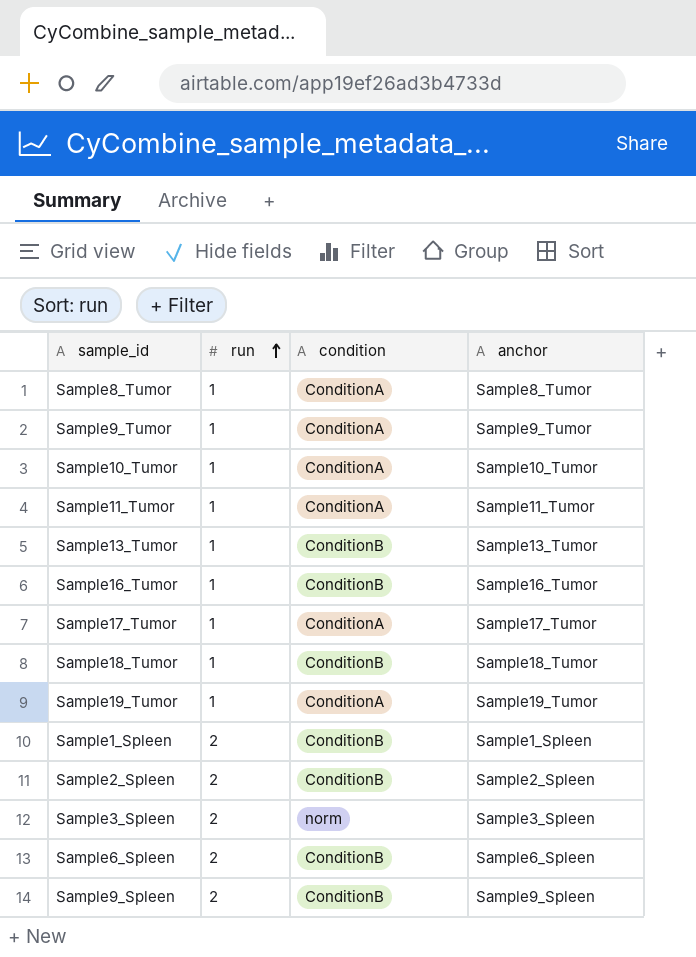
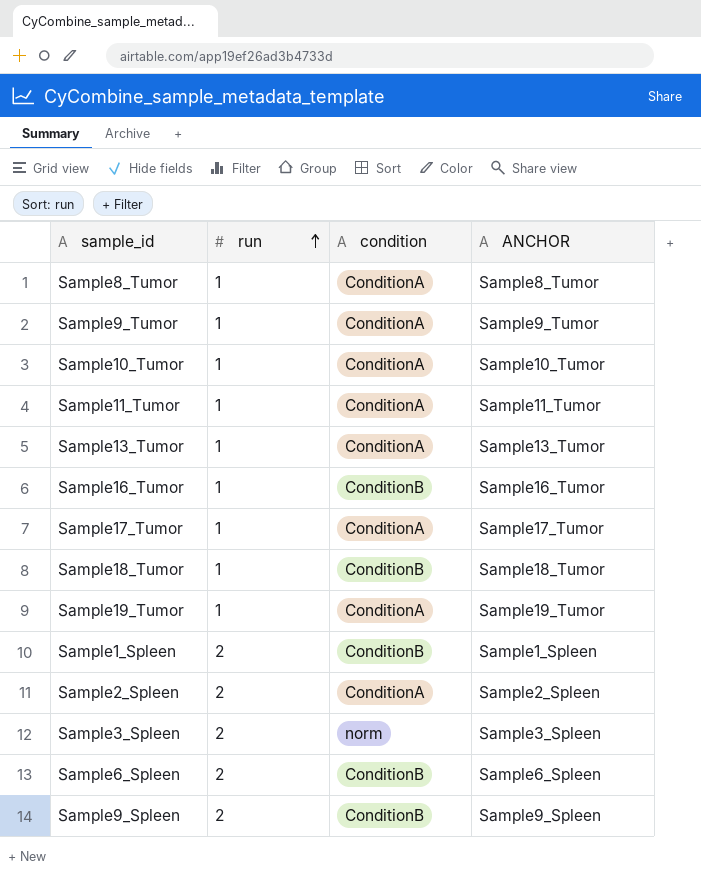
column name: anchor -> ANCHOR
Sample13_Tumor | condition: ConditionB -> ConditionA
Sample2_Spleen | condition: ConditionB -> ConditionA

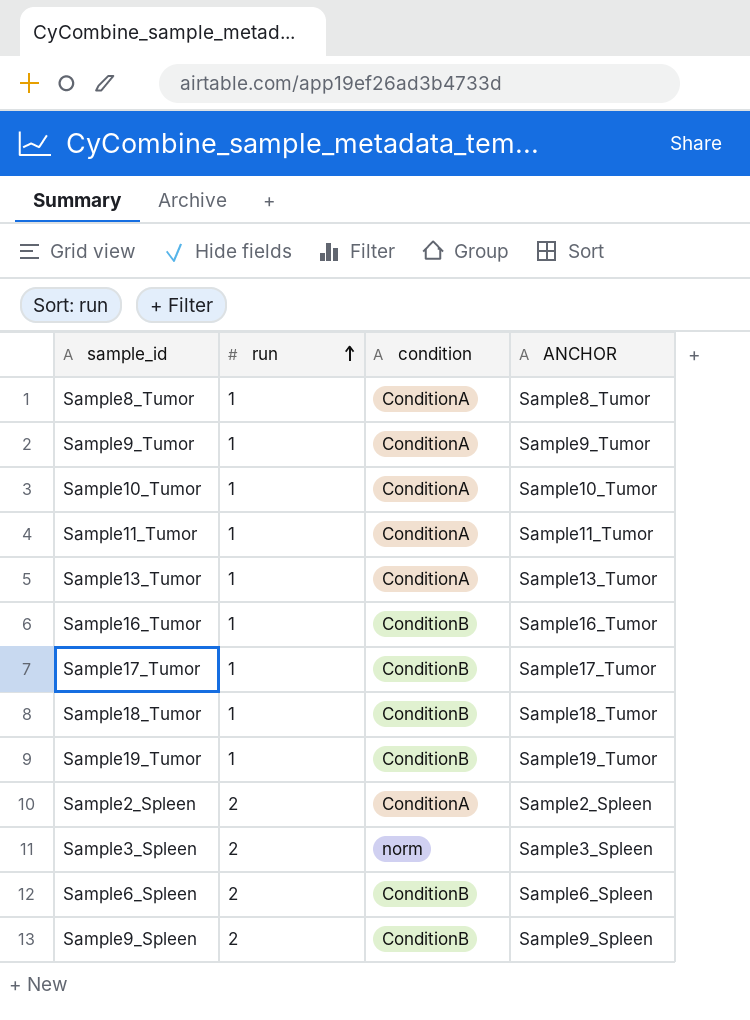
row Sample1_Spleen: 2 | ConditionB | Sample1_Spleen -> none
Sample17_Tumor | condition: ConditionA -> ConditionB
Sample19_Tumor | condition: ConditionA -> ConditionB

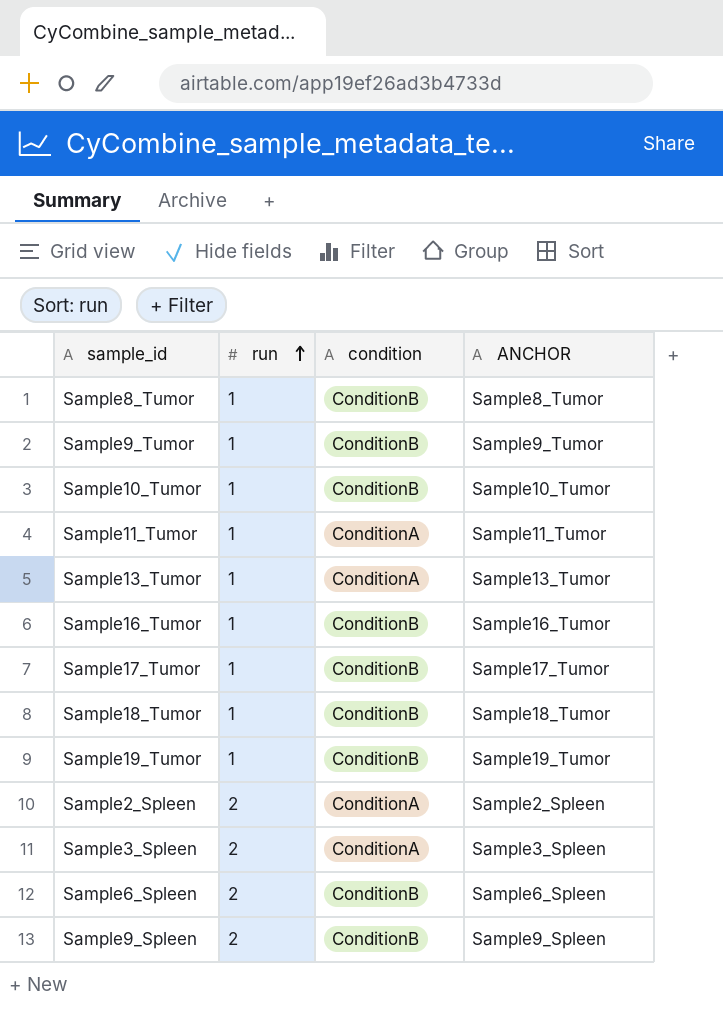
Sample8_Tumor | condition: ConditionA -> ConditionB
Sample9_Tumor | condition: ConditionA -> ConditionB
Sample10_Tumor | condition: ConditionA -> ConditionB
Sample3_Spleen | condition: norm -> ConditionA

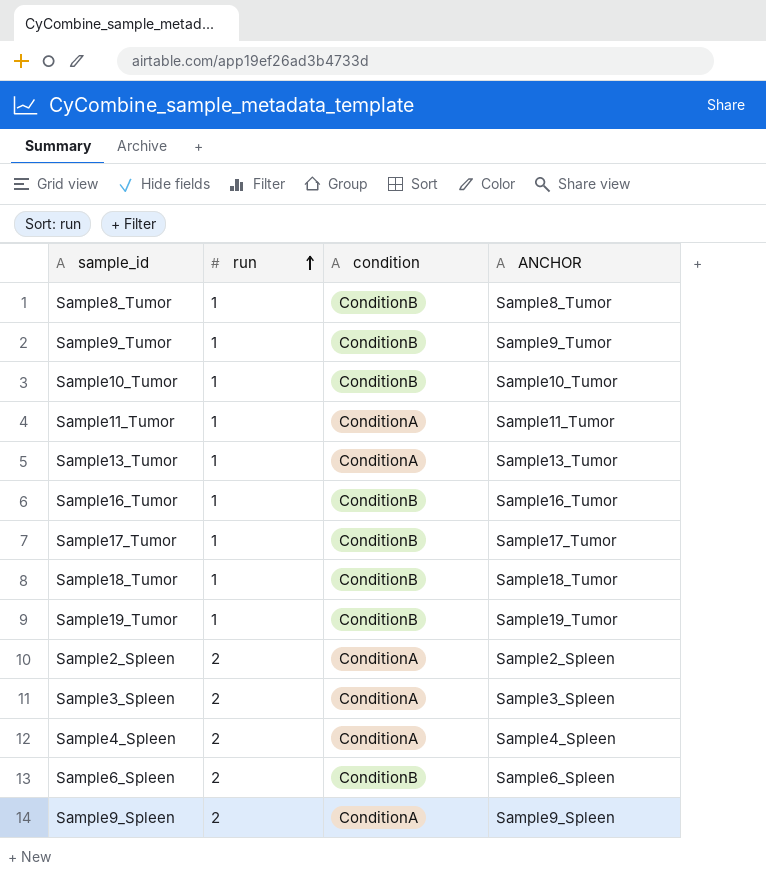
row Sample4_Spleen: none -> 2 | ConditionA | Sample4_Spleen
Sample9_Spleen | condition: ConditionB -> ConditionA

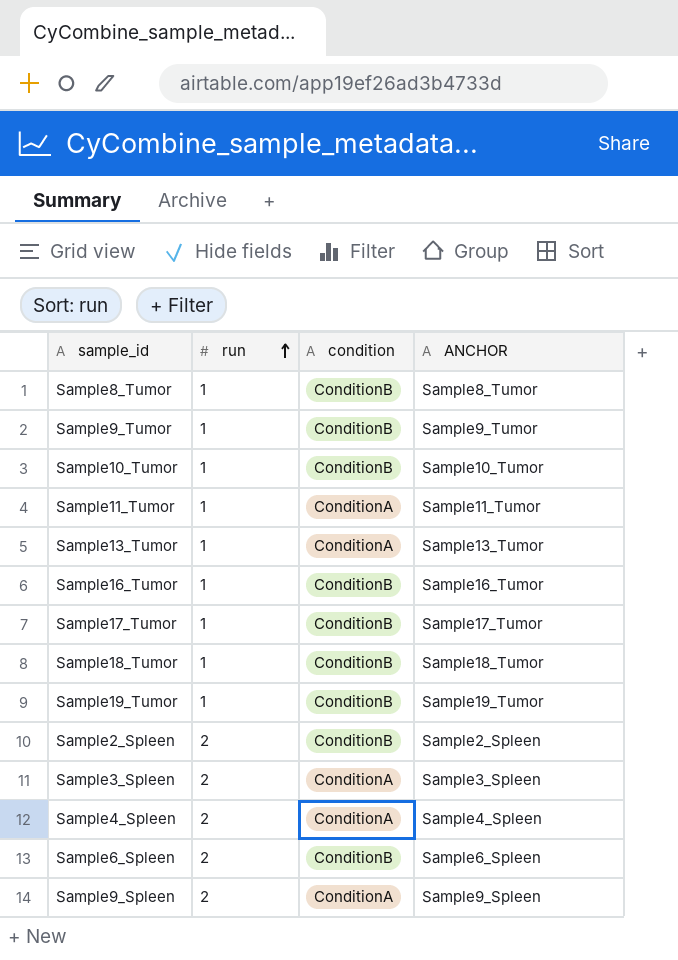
Sample2_Spleen | condition: ConditionA -> ConditionB

